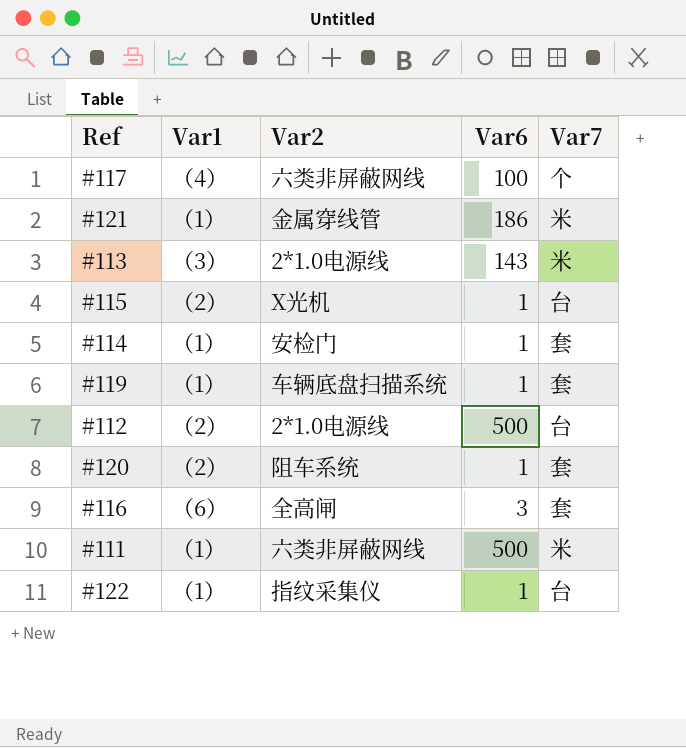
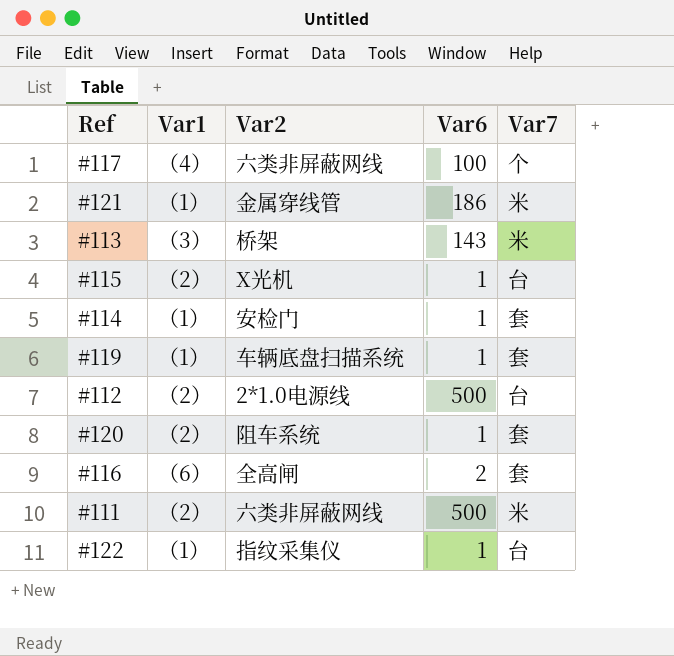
#113 | Var2: 2*1.0电源线 -> 桥架
#116 | Var6: 3 -> 2
#111 | Var1: （1） -> （2）

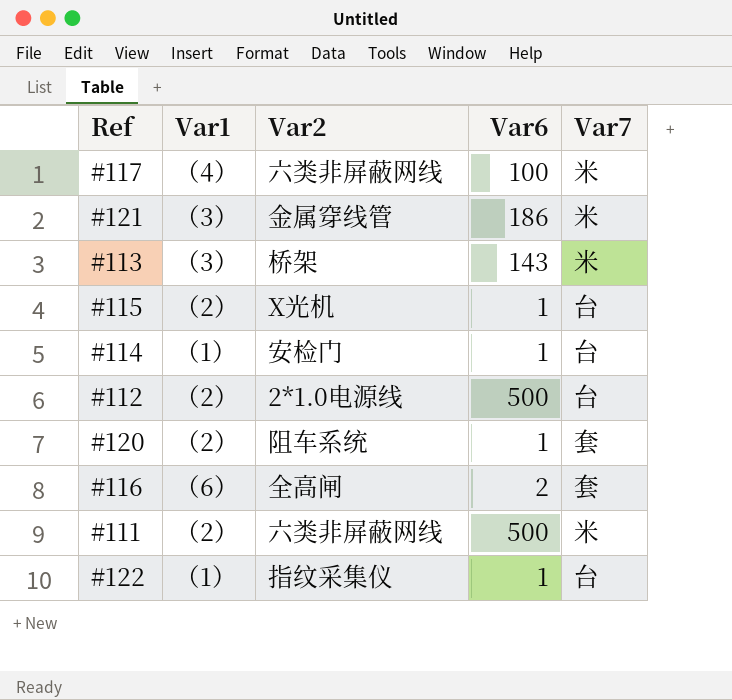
row #119: （1） | 车辆底盘扫描系统 | 1 | 套 -> none
#117 | Var7: 个 -> 米
#121 | Var1: （1） -> （3）
#114 | Var7: 套 -> 台

